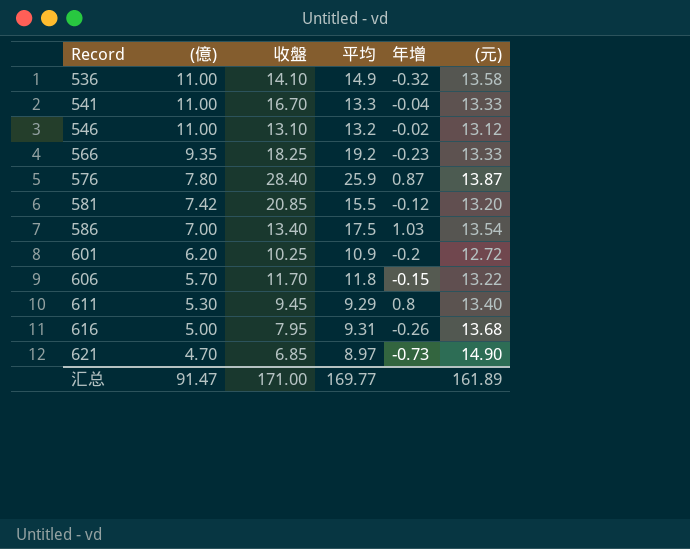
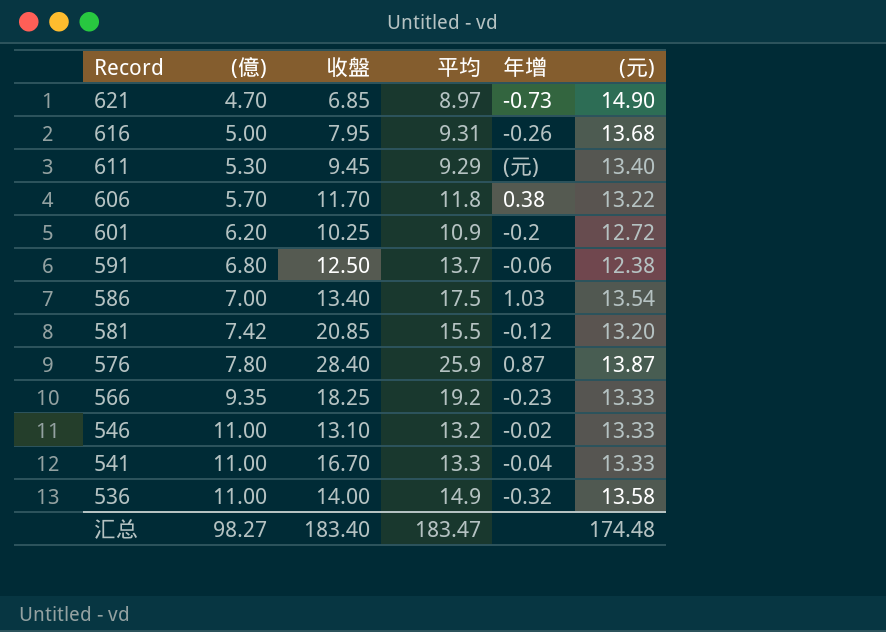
row order: Record ascending -> Record descending
611 | 年增: 0.8 -> (元)
606 | 年增: -0.15 -> 0.38
row 591: none -> 6.80 | 12.50 | 13.7 | -0.06 | 12.38
546 | (元): 13.12 -> 13.33
536 | 收盤: 14.10 -> 14.00
汇总 | (億): 91.47 -> 98.27
汇总 | 收盤: 171.00 -> 183.40
汇总 | 平均: 169.77 -> 183.47
汇总 | (元): 161.89 -> 174.48

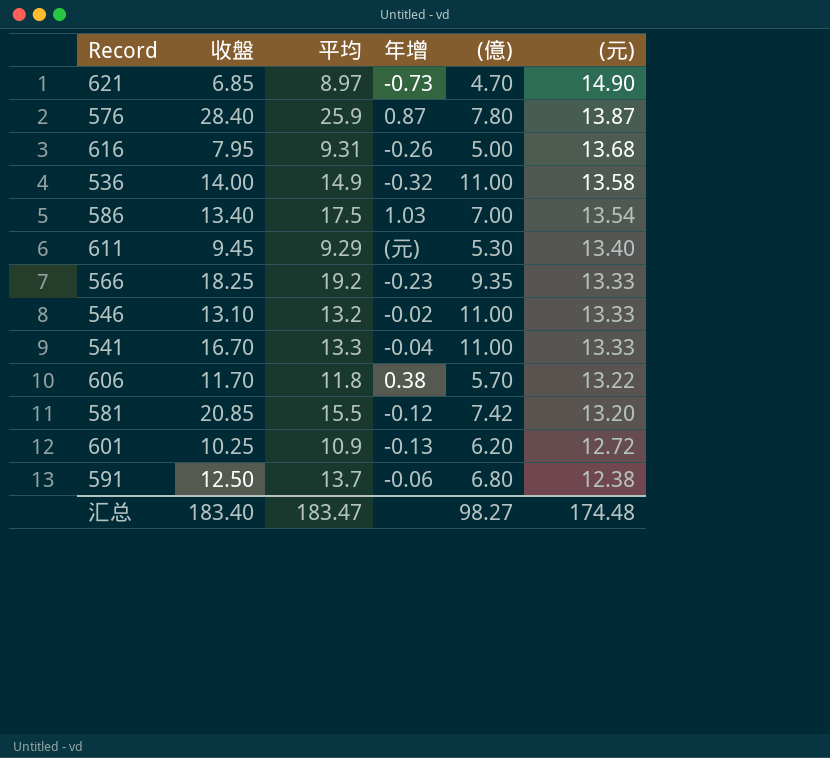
row order: Record descending -> (元) descending
column (億) | position: 2 -> 5
601 | 年增: -0.2 -> -0.13

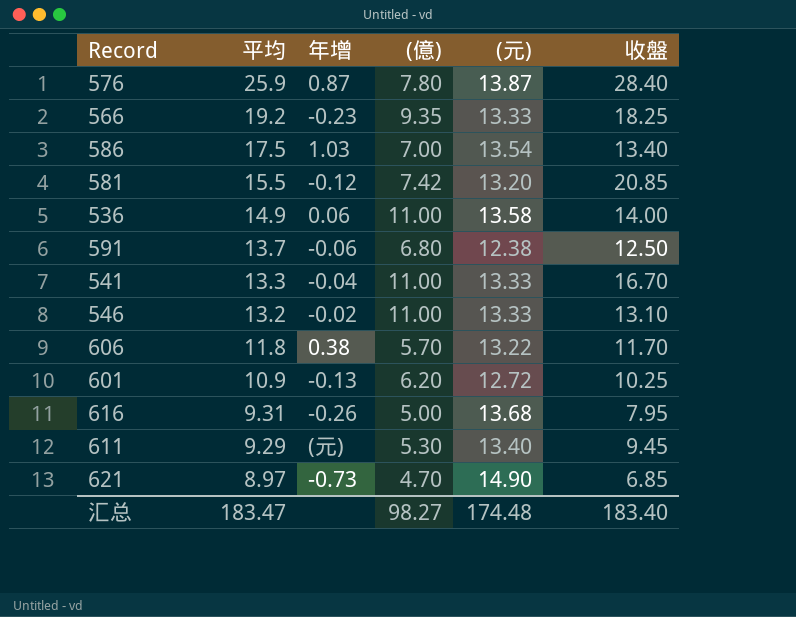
row order: (元) descending -> 平均 descending
column 收盤 | position: 2 -> 6
536 | 年增: -0.32 -> 0.06

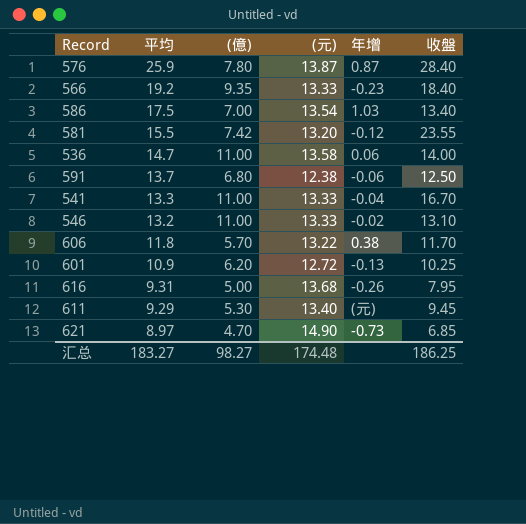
column 年增 | position: 3 -> 5
566 | 收盤: 18.25 -> 18.40
581 | 收盤: 20.85 -> 23.55
536 | 平均: 14.9 -> 14.7
汇总 | 平均: 183.47 -> 183.27
汇总 | 收盤: 183.40 -> 186.25

